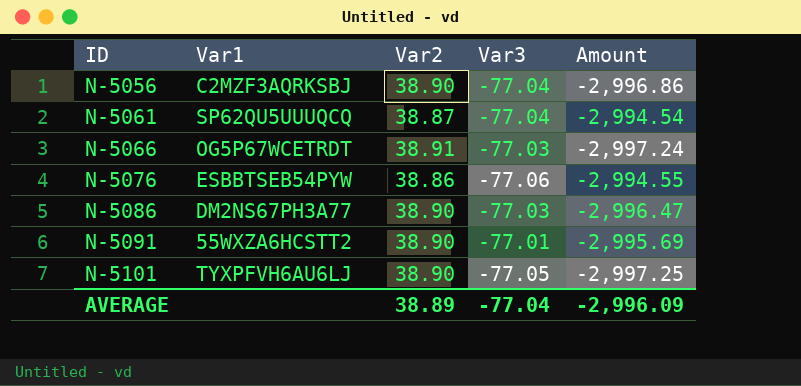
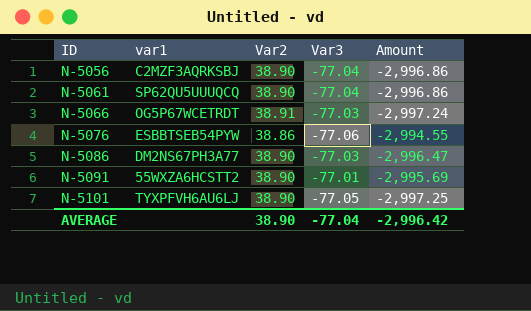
column name: Var1 -> var1
N-5061 | Var2: 38.87 -> 38.90
N-5061 | Amount: -2,994.54 -> -2,996.86
AVERAGE | Var2: 38.89 -> 38.90
AVERAGE | Amount: -2,996.09 -> -2,996.42

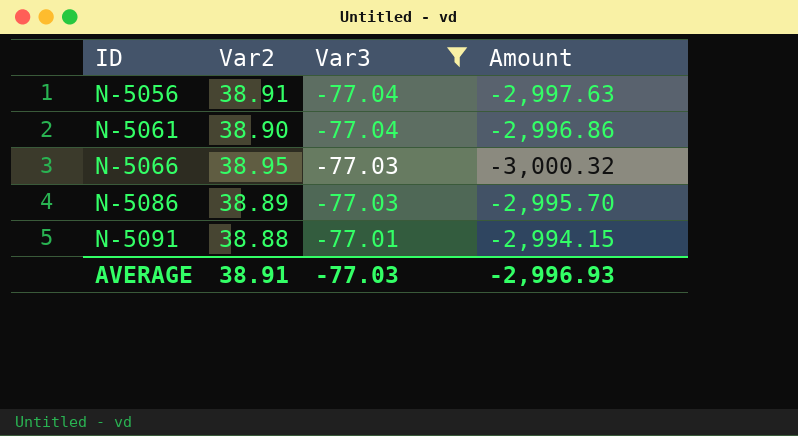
filter: none -> Var3 >= -77.04
column var1 | position: 2 -> none
N-5056 | Var2: 38.90 -> 38.91
N-5056 | Amount: -2,996.86 -> -2,997.63
N-5066 | Var2: 38.91 -> 38.95
N-5066 | Amount: -2,997.24 -> -3,000.32
N-5086 | Var2: 38.90 -> 38.89
N-5086 | Amount: -2,996.47 -> -2,995.70
N-5091 | Var2: 38.90 -> 38.88
N-5091 | Amount: -2,995.69 -> -2,994.15
AVERAGE | Var2: 38.90 -> 38.91
AVERAGE | Var3: -77.04 -> -77.03
AVERAGE | Amount: -2,996.42 -> -2,996.93

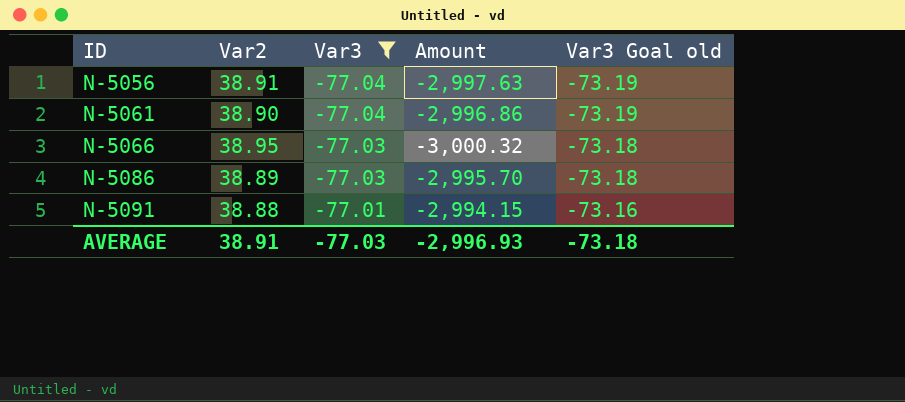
column Var3 Goal old | formula: none -> [Var3] * 0.95

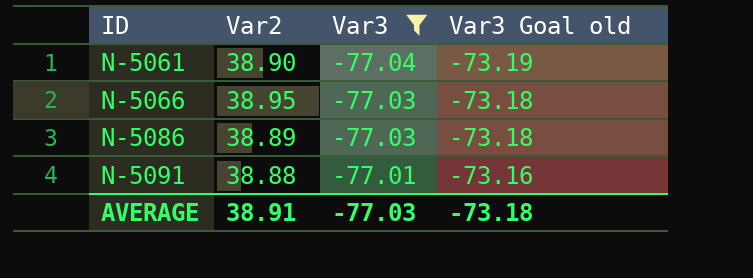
column Amount | formula: [Var2] * [Var3] -> none
row N-5056: 38.91 | -77.04 | -2,997.63 | -73.19 -> none

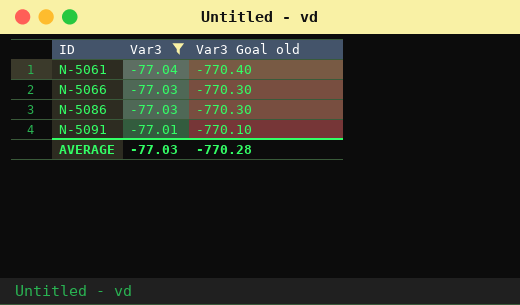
column Var2 | position: 2 -> none
column Var3 Goal old | formula: [Var3] * 0.95 -> [Var3] * 10
AVERAGE | Var3 Goal old: -73.18 -> -770.28

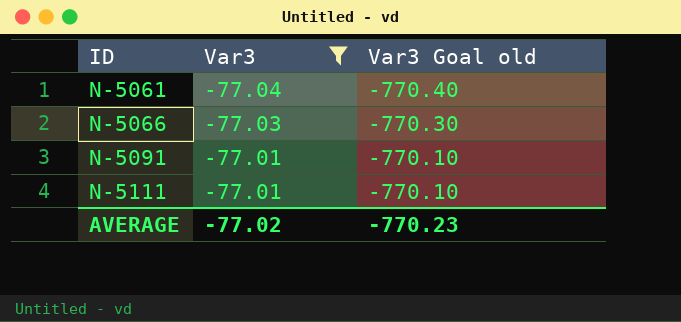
row N-5086: -77.03 | -770.30 -> none
row N-5111: none -> -77.01 | -770.10
AVERAGE | Var3: -77.03 -> -77.02
AVERAGE | Var3 Goal old: -770.28 -> -770.23

